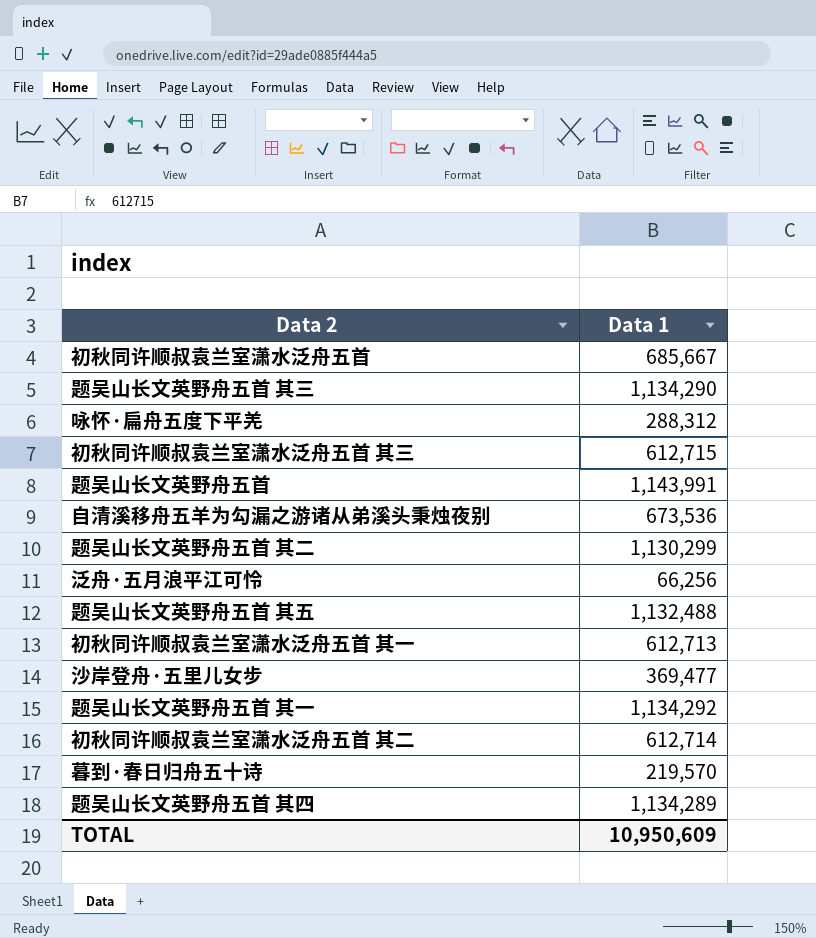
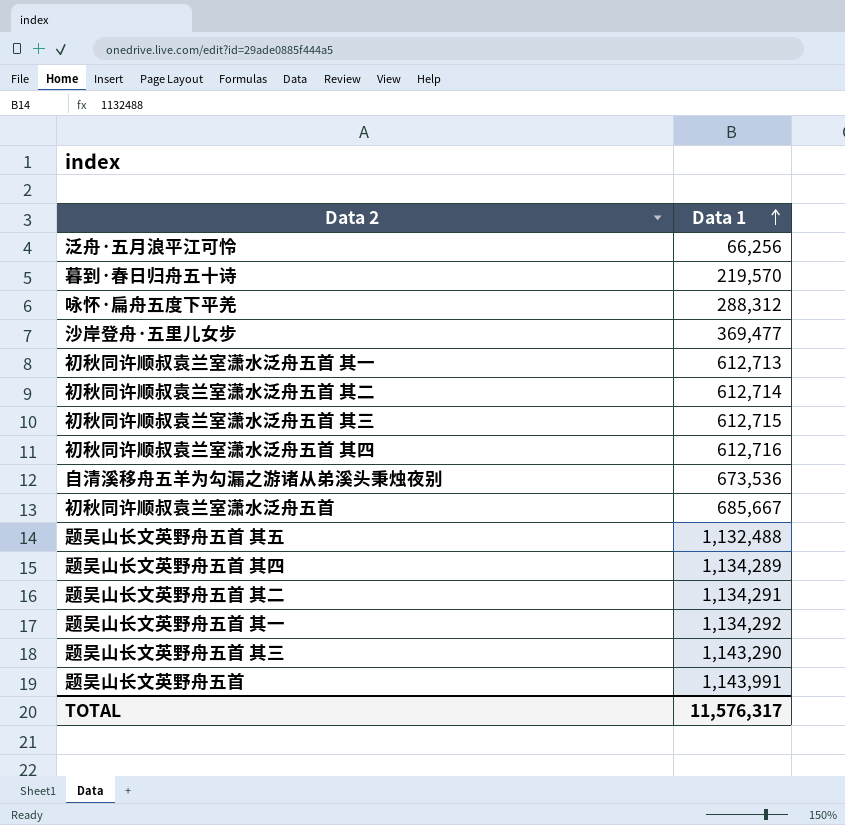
row order: none -> Data 1 ascending
row 初秋同许顺叔袁兰室潇水泛舟五首 其四: none -> 612,716
题吴山长文英野舟五首 其二 | Data 1: 1,130,299 -> 1,134,291
题吴山长文英野舟五首 其三 | Data 1: 1,134,290 -> 1,143,290
TOTAL | Data 1: 10,950,609 -> 11,576,317

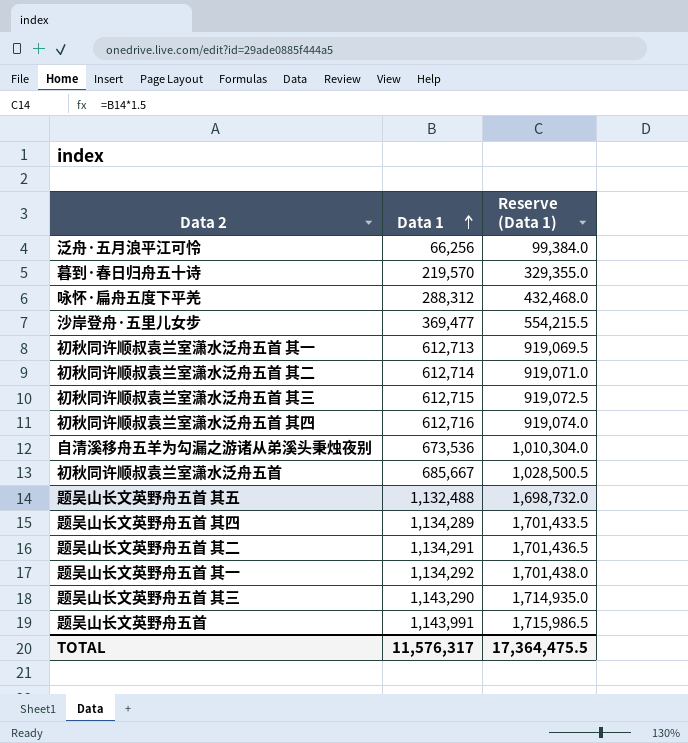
column Reserve (Data 1) | formula: none -> [Data 1] * 1.5

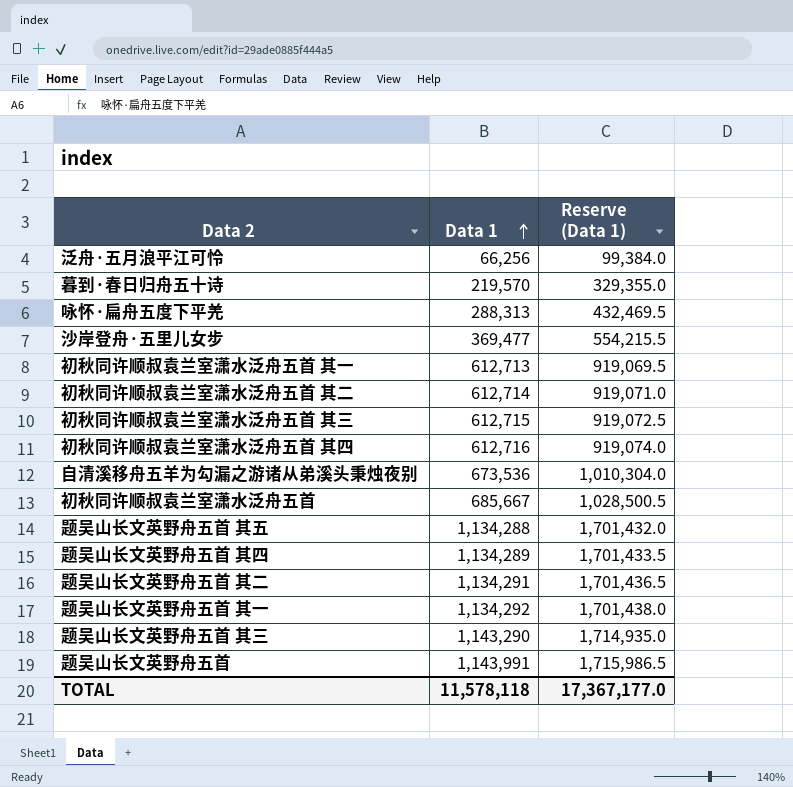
咏怀·扁舟五度下平羌 | Data 1: 288,312 -> 288,313
咏怀·扁舟五度下平羌 | Reserve (Data 1): 432,468.0 -> 432,469.5
题吴山长文英野舟五首 其五 | Data 1: 1,132,488 -> 1,134,288
题吴山长文英野舟五首 其五 | Reserve (Data 1): 1,698,732.0 -> 1,701,432.0
TOTAL | Data 1: 11,576,317 -> 11,578,118
TOTAL | Reserve (Data 1): 17,364,475.5 -> 17,367,177.0

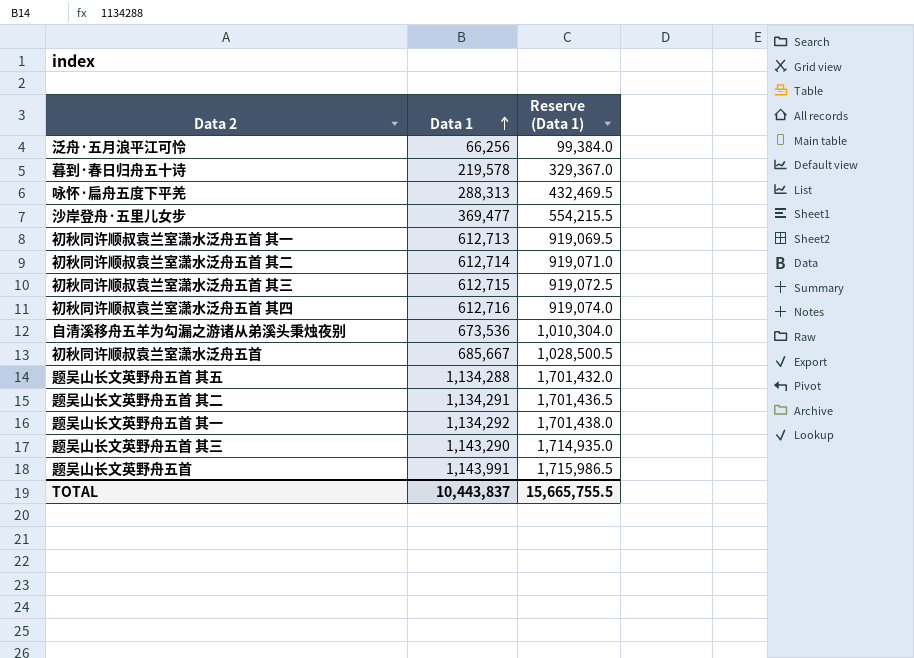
row 题吴山长文英野舟五首 其四: 1,134,289 | 1,701,433.5 -> none
暮到·春日归舟五十诗 | Data 1: 219,570 -> 219,578
暮到·春日归舟五十诗 | Reserve (Data 1): 329,355.0 -> 329,367.0
TOTAL | Data 1: 11,578,118 -> 10,443,837
TOTAL | Reserve (Data 1): 17,367,177.0 -> 15,665,755.5

